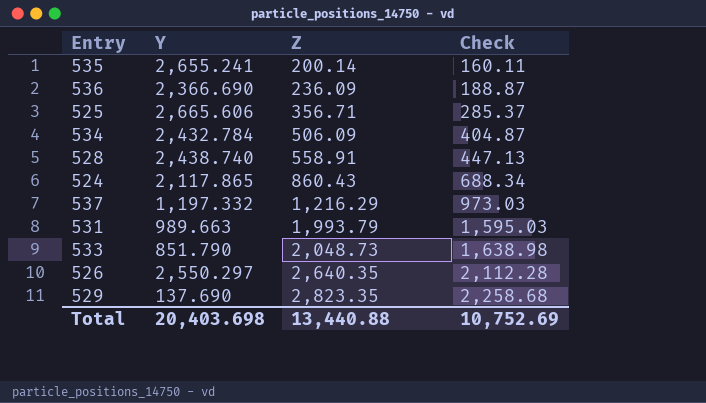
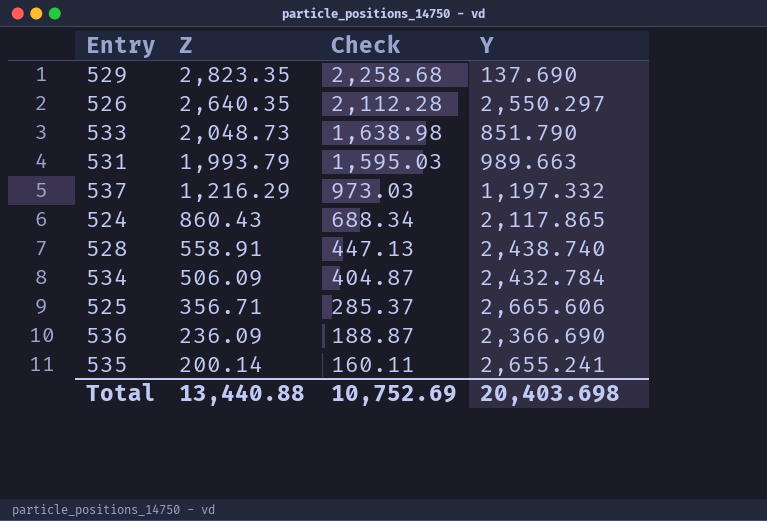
row order: Z ascending -> Z descending
column Y | position: 2 -> 4

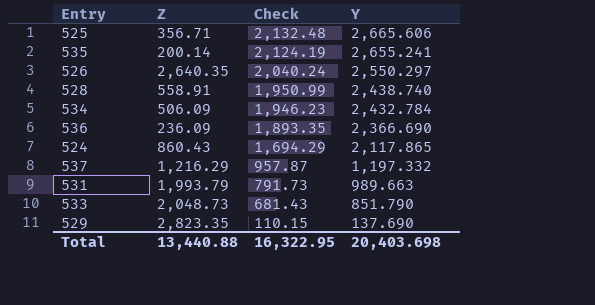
row order: Z descending -> Check descending
column Check | formula: [Z] * 0.8 -> [Y] * 0.8
Total | Check: 10,752.69 -> 16,322.95

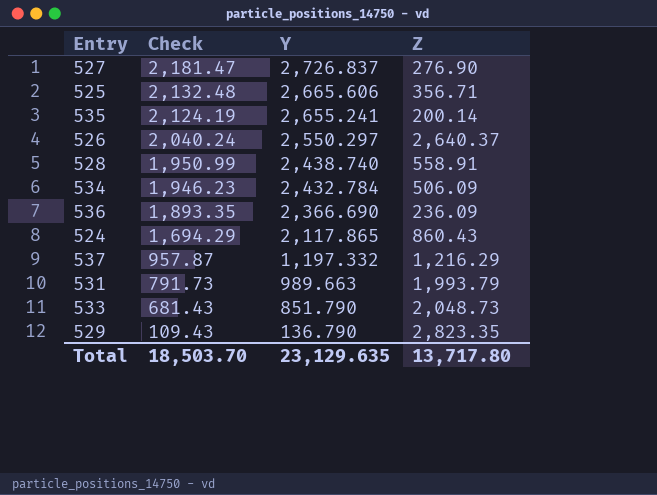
column Z | position: 2 -> 4
row 527: none -> 2,181.47 | 2,726.837 | 276.90
526 | Z: 2,640.35 -> 2,640.37
529 | Check: 110.15 -> 109.43
529 | Y: 137.690 -> 136.790
Total | Check: 16,322.95 -> 18,503.70
Total | Y: 20,403.698 -> 23,129.635
Total | Z: 13,440.88 -> 13,717.80

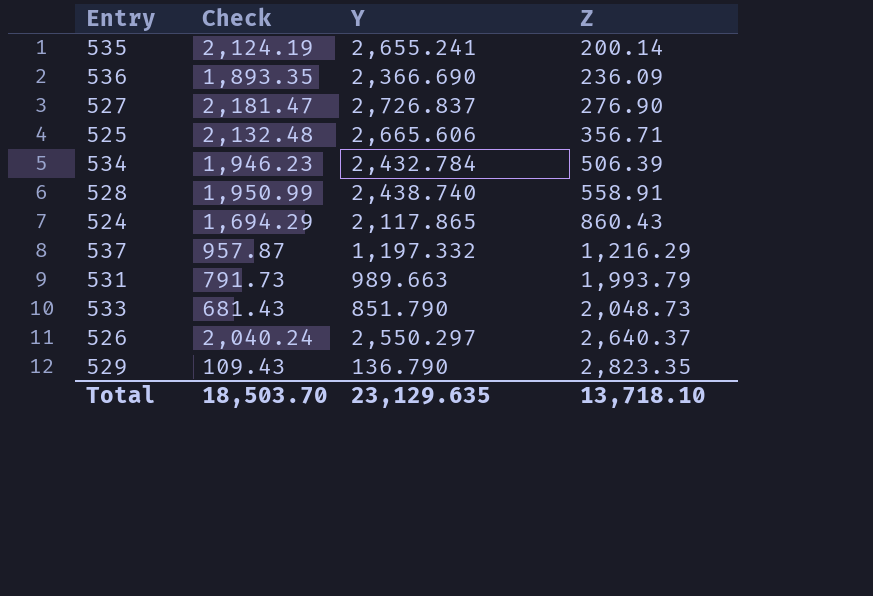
row order: Check descending -> Z ascending
534 | Z: 506.09 -> 506.39
Total | Z: 13,717.80 -> 13,718.10

